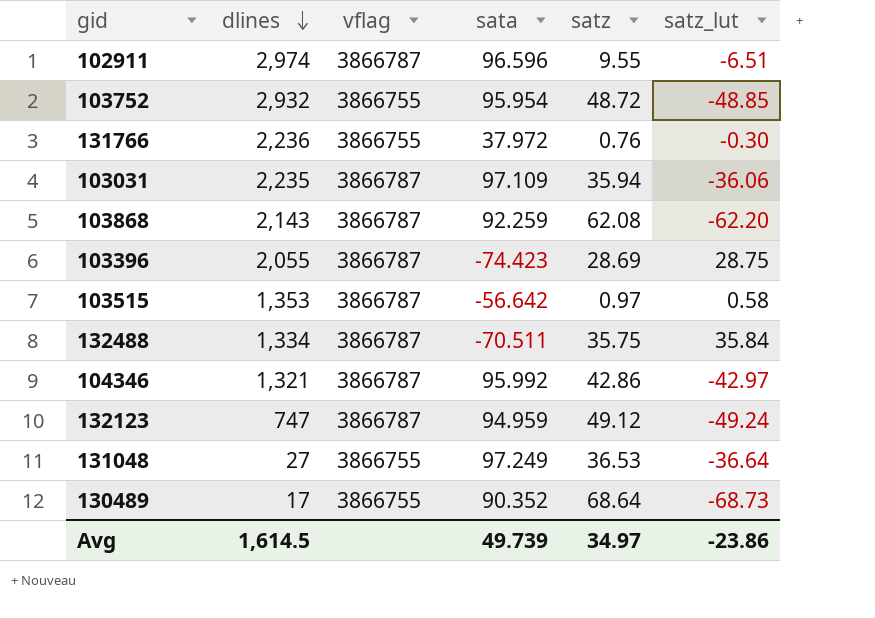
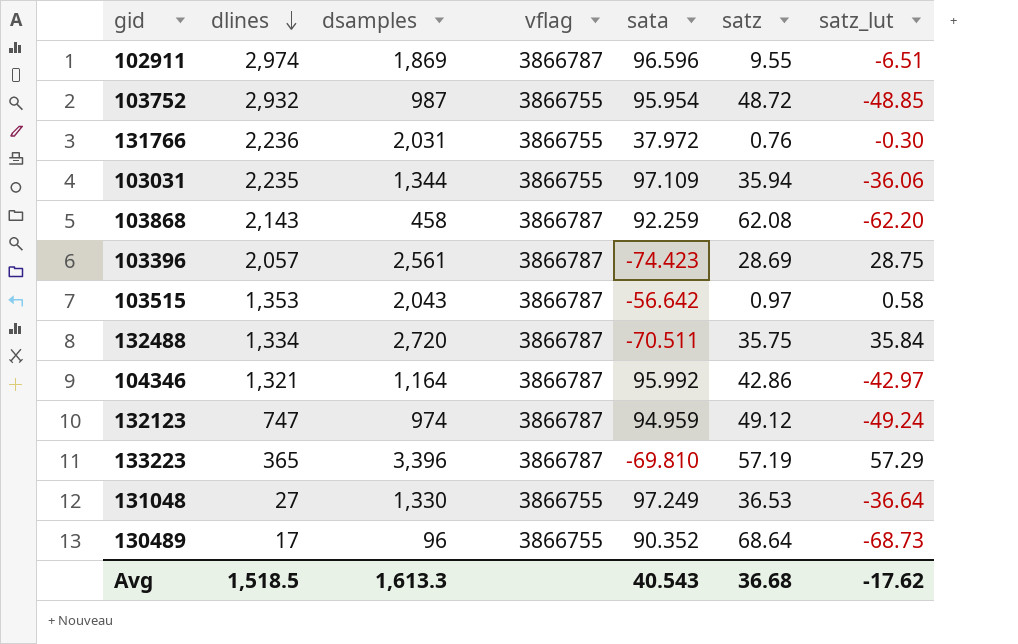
column dsamples | position: none -> 3
103031 | vflag: 3866787 -> 3866755
103396 | dlines: 2,055 -> 2,057
row 133223: none -> 365 | 3,396 | 3866787 | -69.810 | 57.19 | 57.29
Avg | dlines: 1,614.5 -> 1,518.5
Avg | sata: 49.739 -> 40.543
Avg | satz: 34.97 -> 36.68
Avg | satz_lut: -23.86 -> -17.62

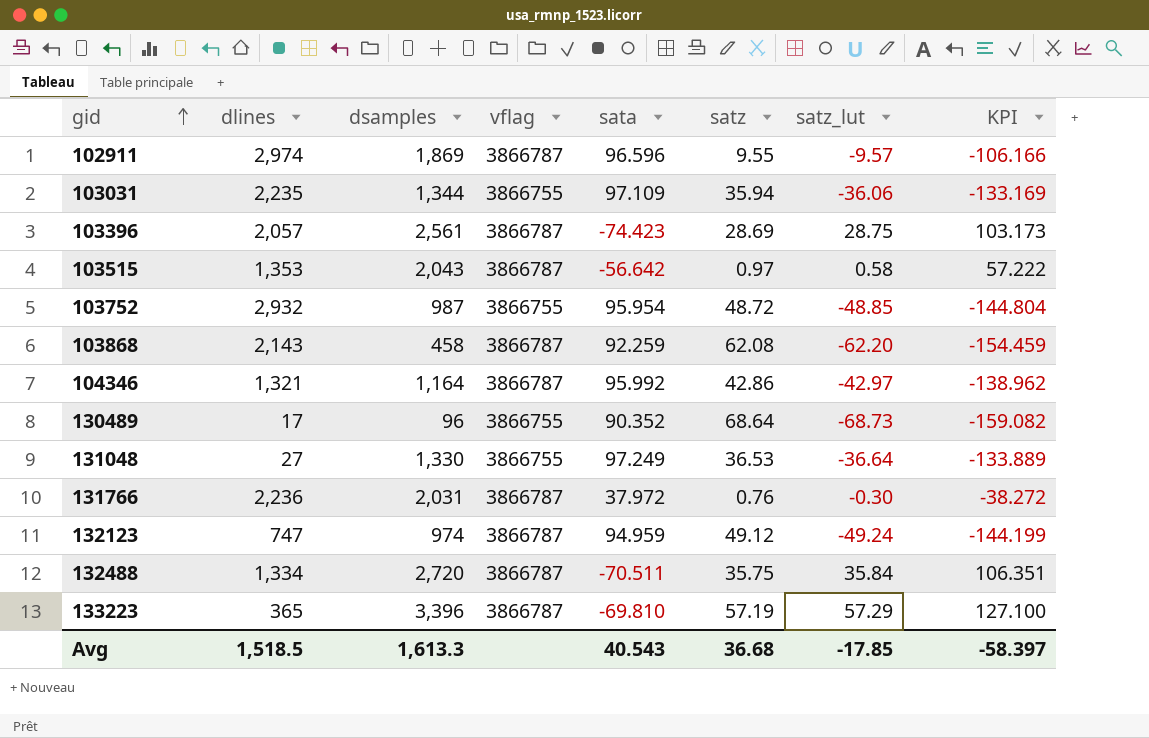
row order: dlines descending -> gid ascending
column KPI | formula: none -> [satz_lut] - [sata]
102911 | satz_lut: -6.51 -> -9.57
131766 | vflag: 3866755 -> 3866787
Avg | satz_lut: -17.62 -> -17.85

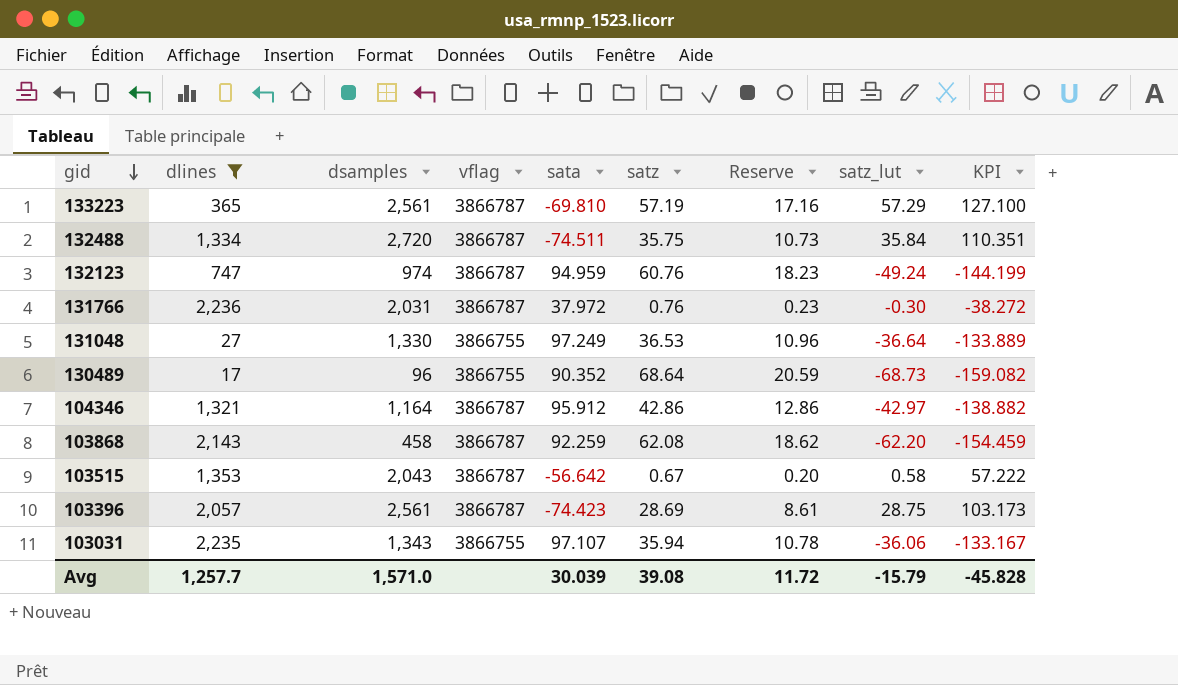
filter: none -> dlines <= 2,236
row order: gid ascending -> gid descending
column Reserve | formula: none -> [satz] * 0.3
133223 | dsamples: 3,396 -> 2,561
132488 | sata: -70.511 -> -74.511
132488 | KPI: 106.351 -> 110.351
132123 | satz: 49.12 -> 60.76
104346 | sata: 95.992 -> 95.912
104346 | KPI: -138.962 -> -138.882
103515 | satz: 0.97 -> 0.67
103031 | dsamples: 1,344 -> 1,343
103031 | sata: 97.109 -> 97.107
103031 | KPI: -133.169 -> -133.167
Avg | dlines: 1,518.5 -> 1,257.7
Avg | dsamples: 1,613.3 -> 1,571.0
Avg | sata: 40.543 -> 30.039
Avg | satz: 36.68 -> 39.08
Avg | satz_lut: -17.85 -> -15.79
Avg | KPI: -58.397 -> -45.828

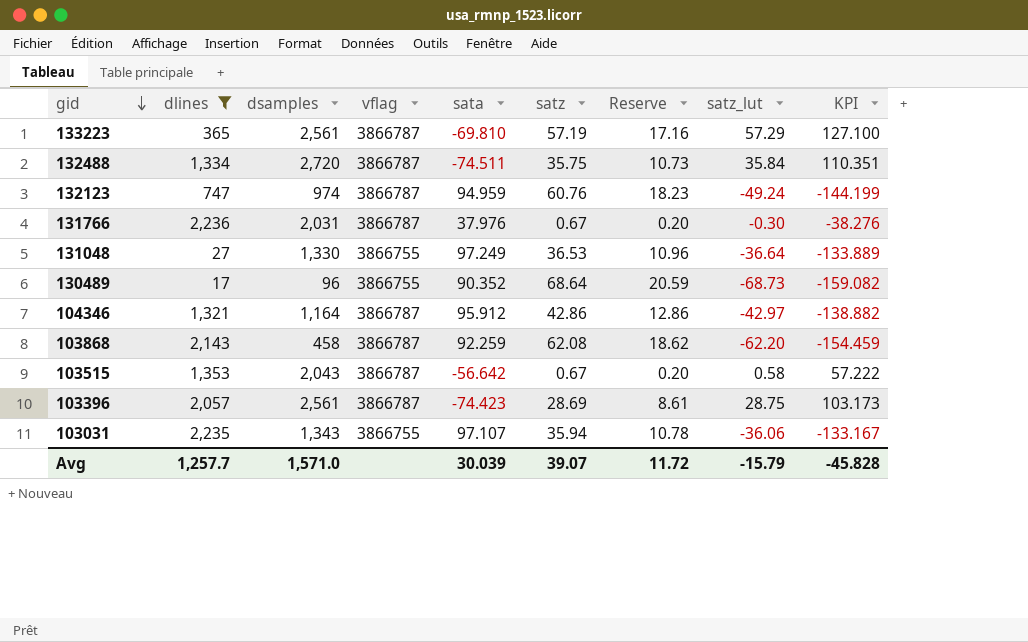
131766 | sata: 37.972 -> 37.976
131766 | satz: 0.76 -> 0.67
131766 | Reserve: 0.23 -> 0.20
131766 | KPI: -38.272 -> -38.276
Avg | satz: 39.08 -> 39.07

